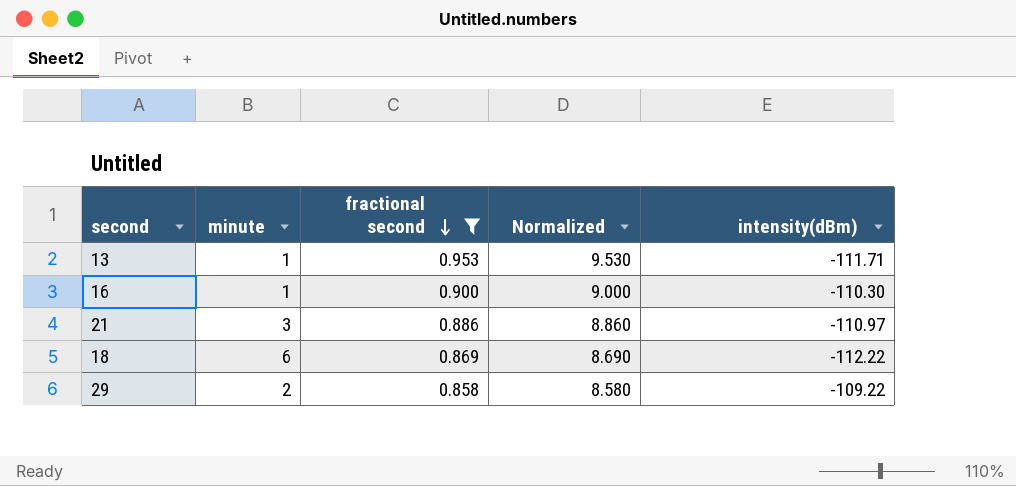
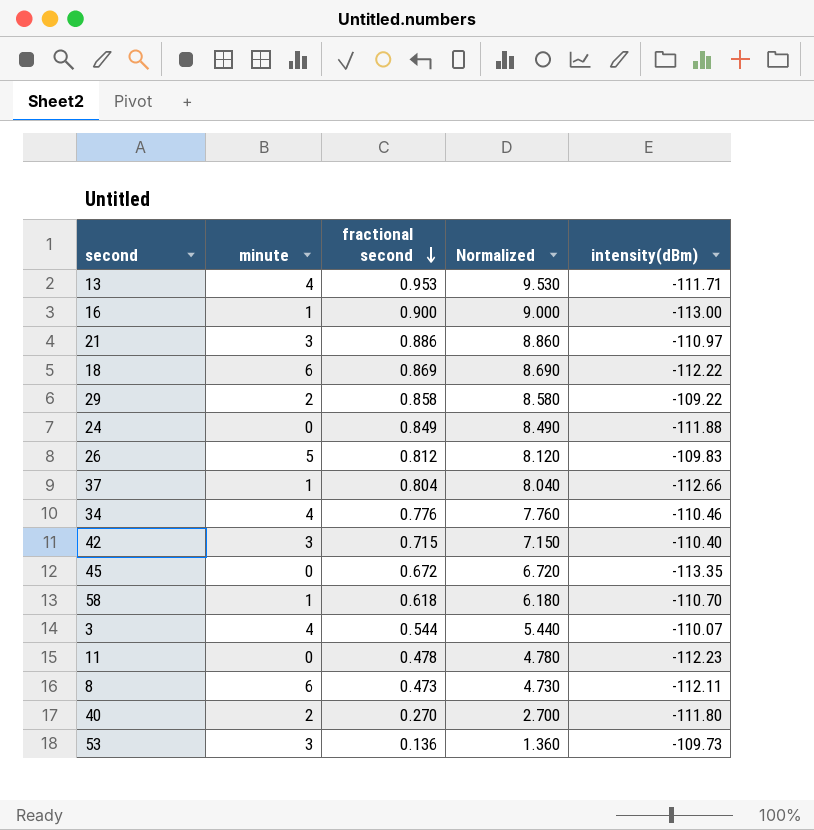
filter: fractional second >= 0.858 -> none
13 | minute: 1 -> 4
16 | intensity(dBm): -110.30 -> -113.00

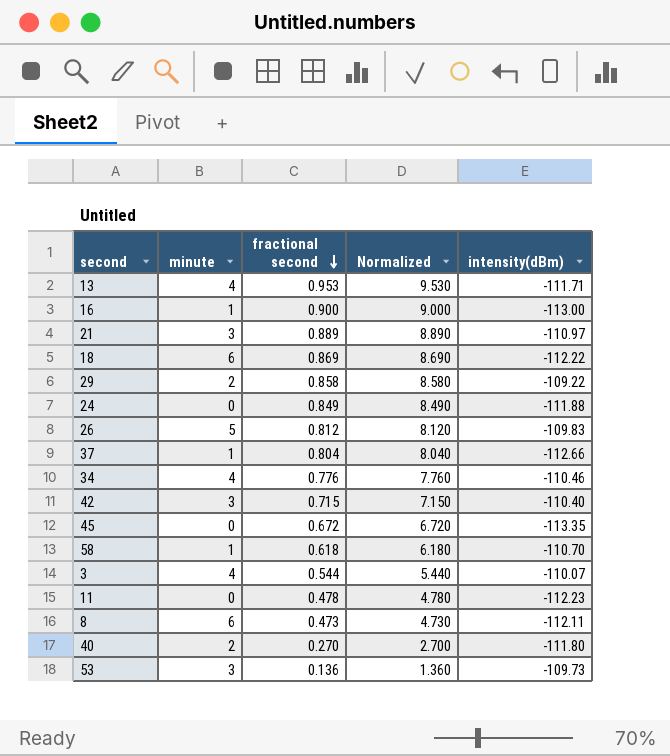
21 | fractional second: 0.886 -> 0.889
21 | Normalized: 8.860 -> 8.890

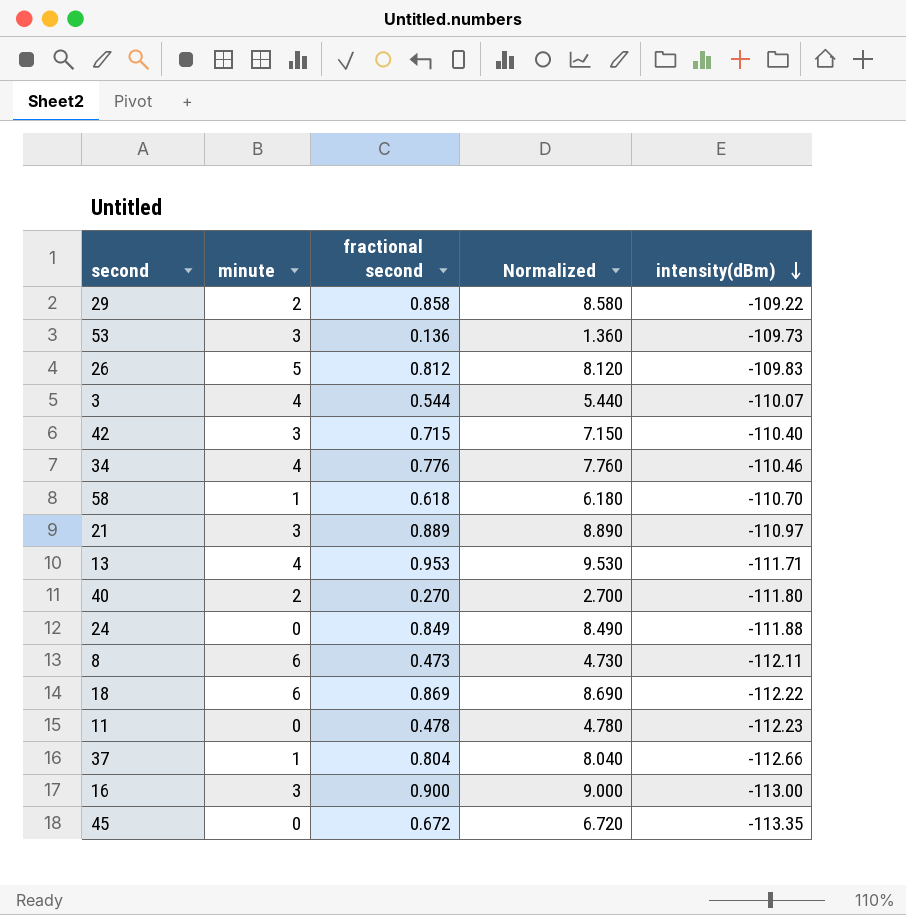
row order: fractional second descending -> intensity(dBm) descending
16 | minute: 1 -> 3

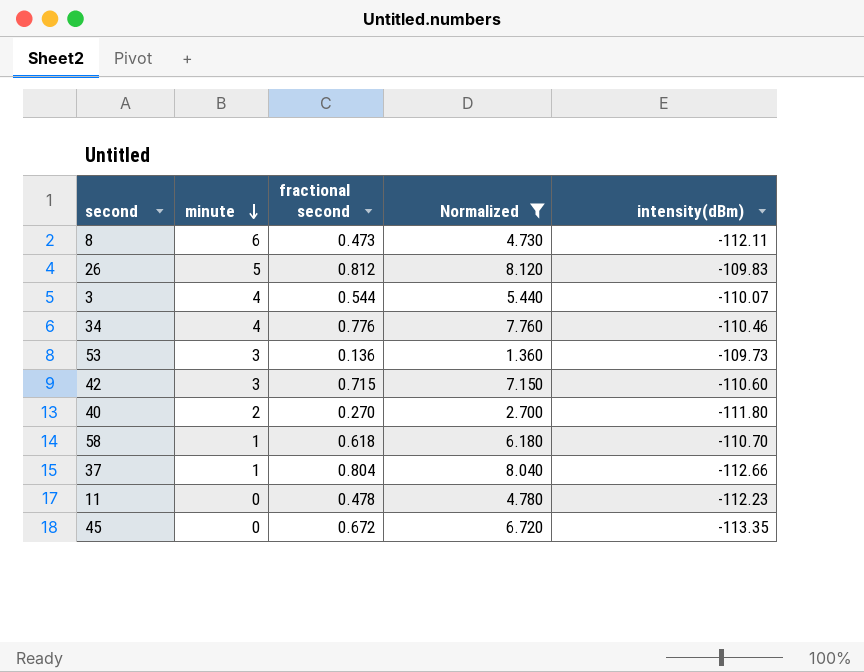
filter: none -> Normalized <= 8.120
row order: intensity(dBm) descending -> minute descending
42 | intensity(dBm): -110.40 -> -110.60

